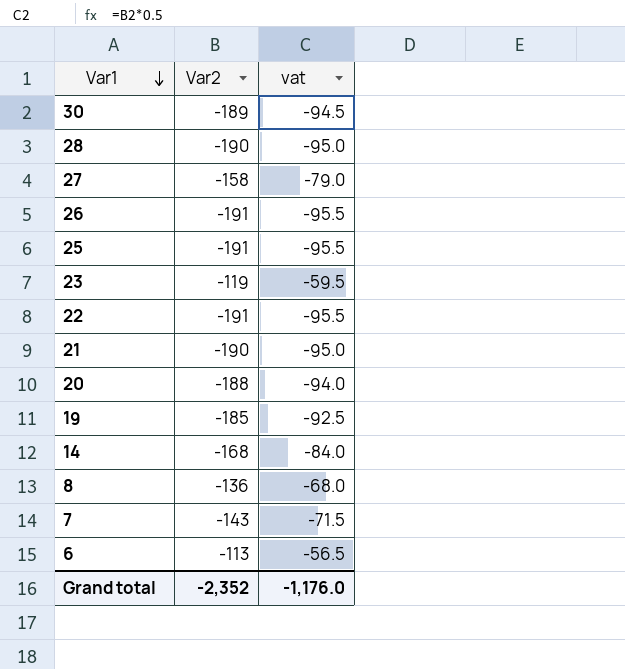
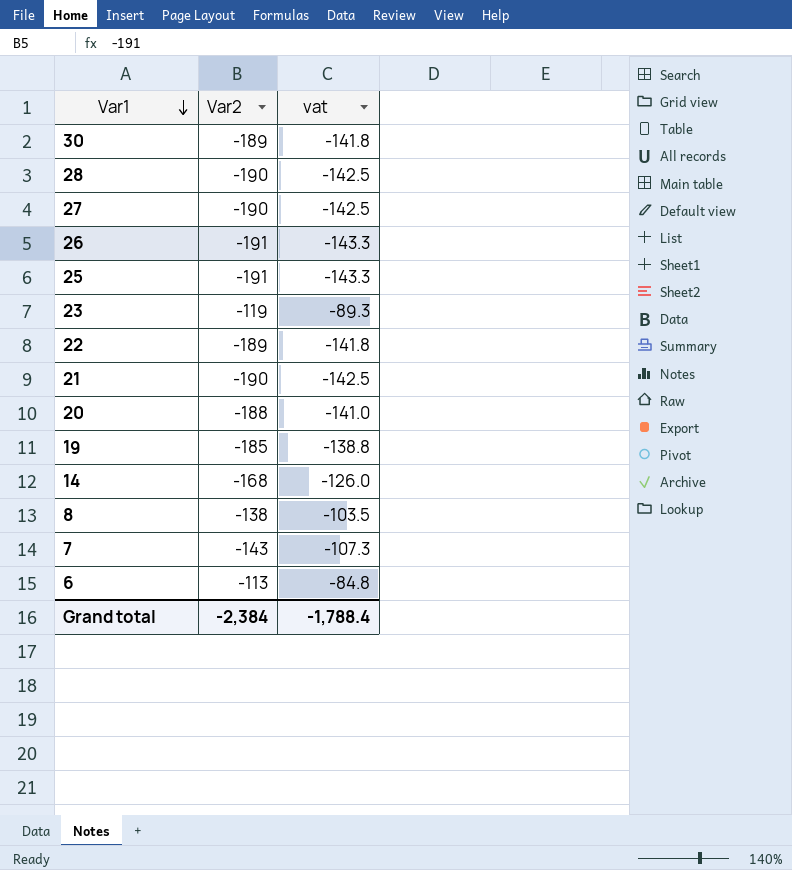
column vat | formula: [Var2] * 0.5 -> [Var2] * 0.75
27 | Var2: -158 -> -190
22 | Var2: -191 -> -189
8 | Var2: -136 -> -138
Grand total | Var2: -2,352 -> -2,384
Grand total | vat: -1,176.0 -> -1,788.4

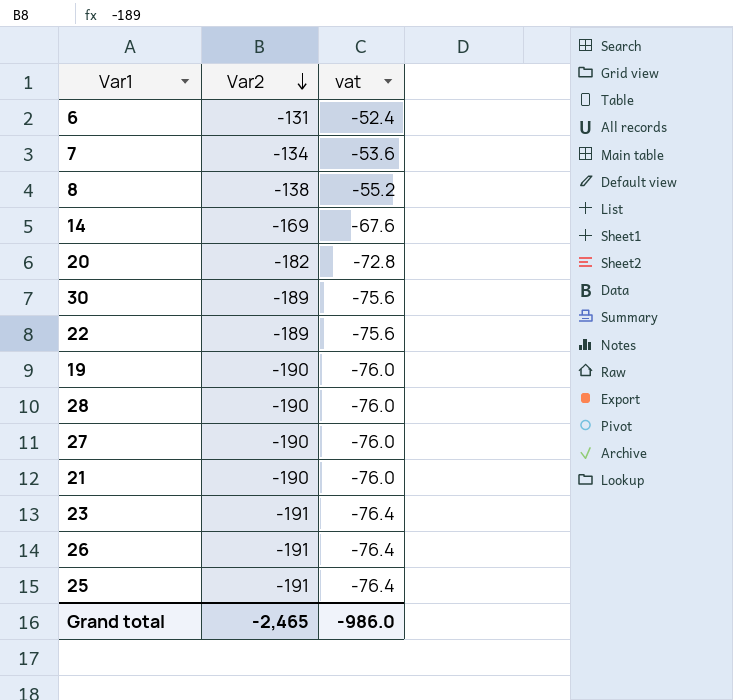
row order: Var1 descending -> Var2 descending
column vat | formula: [Var2] * 0.75 -> [Var2] * 0.4
6 | Var2: -113 -> -131
7 | Var2: -143 -> -134
14 | Var2: -168 -> -169
20 | Var2: -188 -> -182
19 | Var2: -185 -> -190
23 | Var2: -119 -> -191
Grand total | Var2: -2,384 -> -2,465
Grand total | vat: -1,788.4 -> -986.0

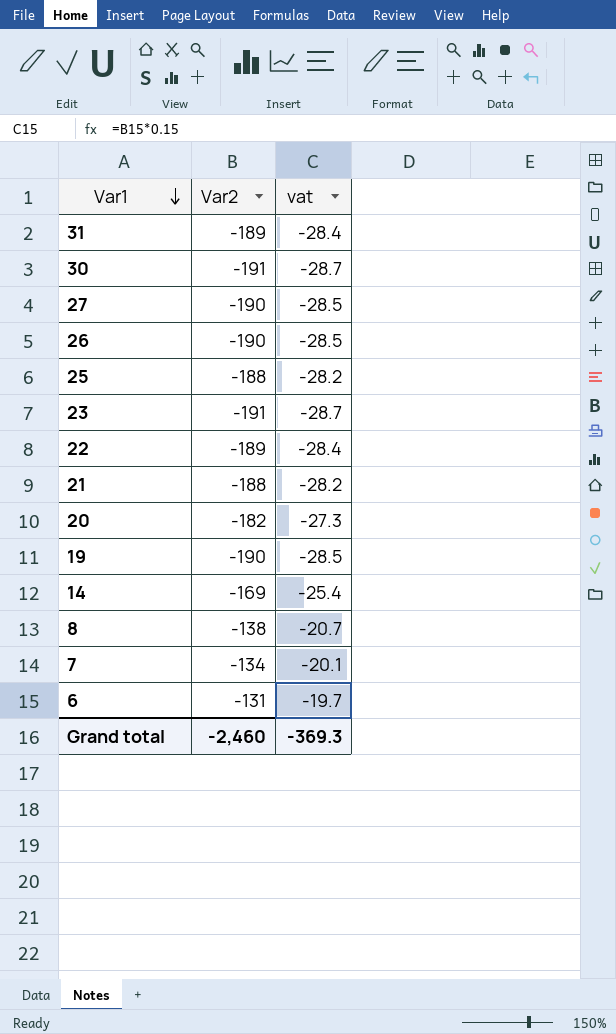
row order: Var2 descending -> Var1 descending
column vat | formula: [Var2] * 0.4 -> [Var2] * 0.15
row 28: -190 | -76.0 -> none
row 31: none -> -189 | -28.4
30 | Var2: -189 -> -191
26 | Var2: -191 -> -190
25 | Var2: -191 -> -188
21 | Var2: -190 -> -188
Grand total | Var2: -2,465 -> -2,460
Grand total | vat: -986.0 -> -369.3

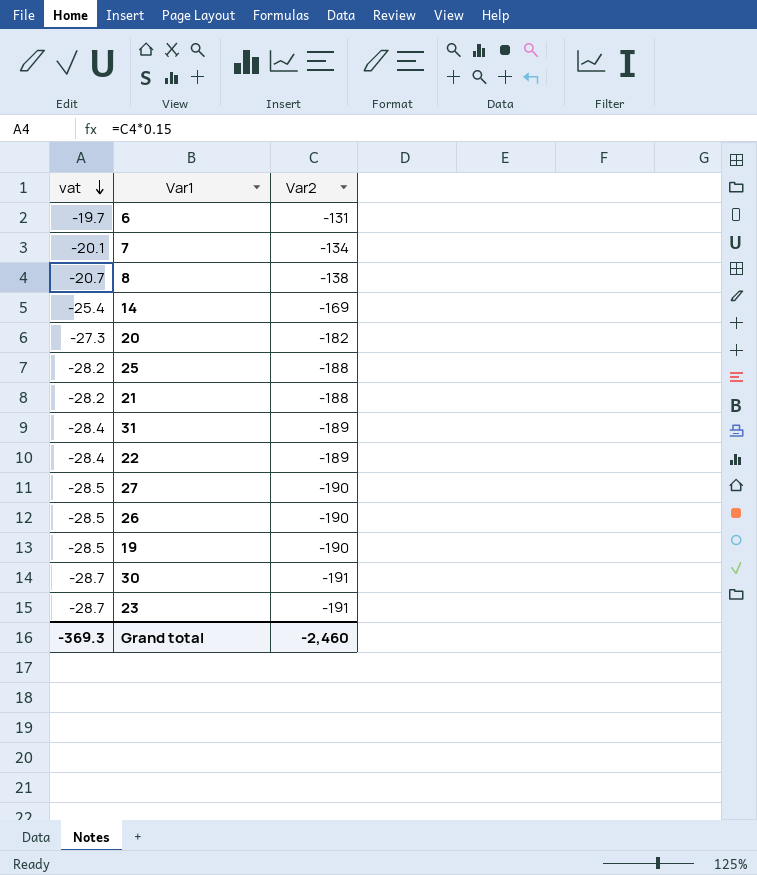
row order: Var1 descending -> vat descending
column vat | position: 3 -> 1

